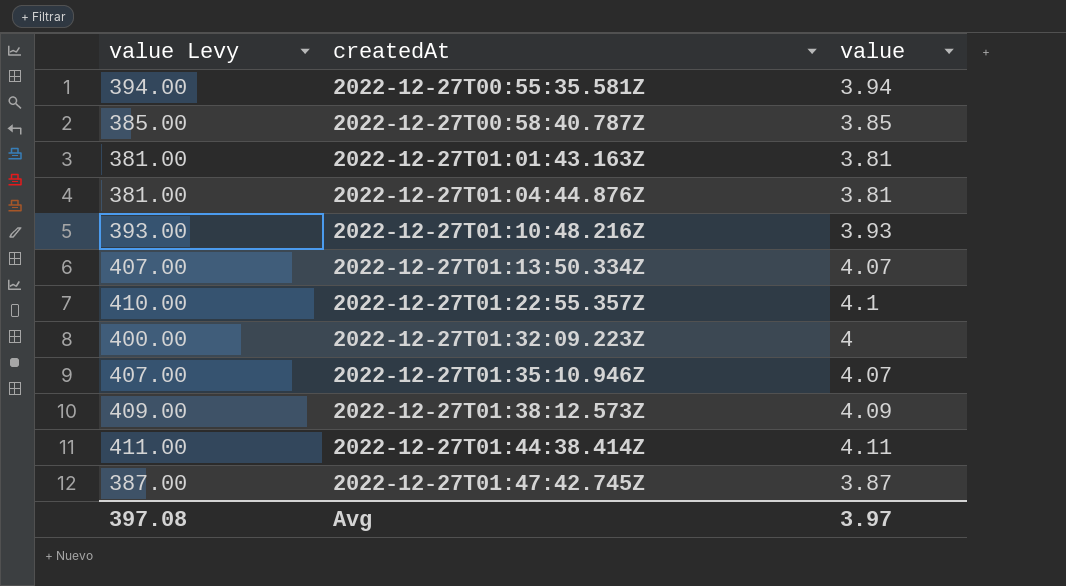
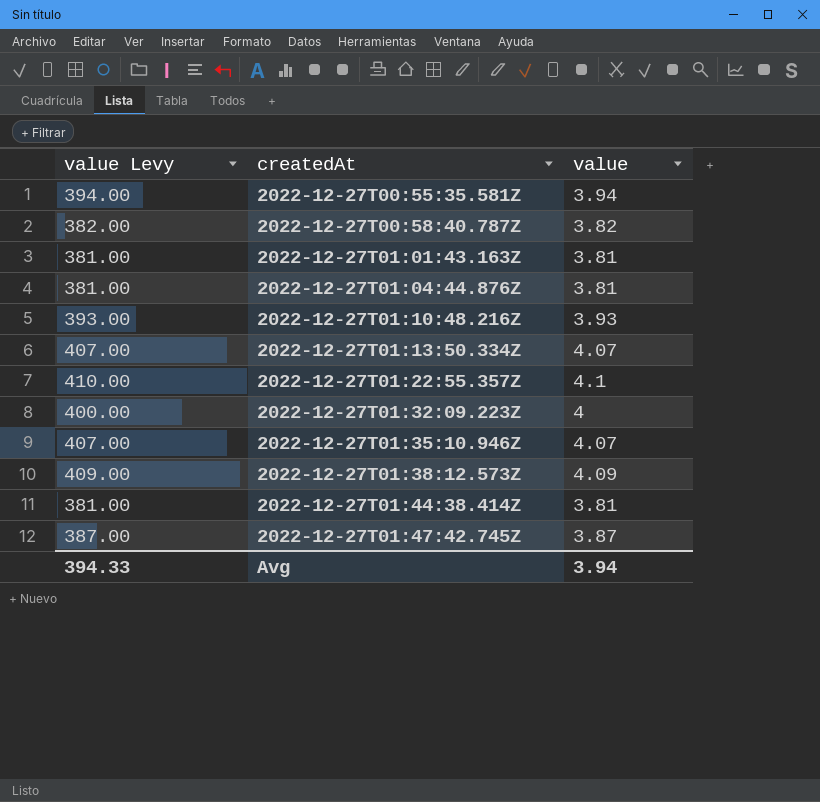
2022-12-27T00:58:40.787Z | value Levy: 385.00 -> 382.00
2022-12-27T00:58:40.787Z | value: 3.85 -> 3.82
2022-12-27T01:44:38.414Z | value Levy: 411.00 -> 381.00
2022-12-27T01:44:38.414Z | value: 4.11 -> 3.81
Avg | value Levy: 397.08 -> 394.33
Avg | value: 3.97 -> 3.94

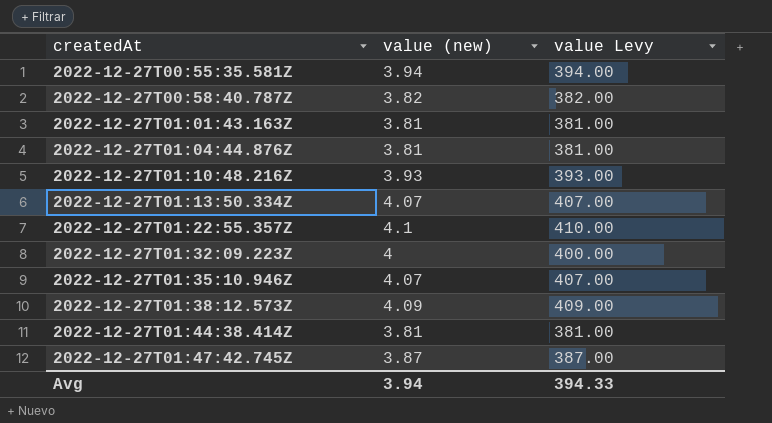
column name: value -> value (new)
column value Levy | position: 1 -> 3

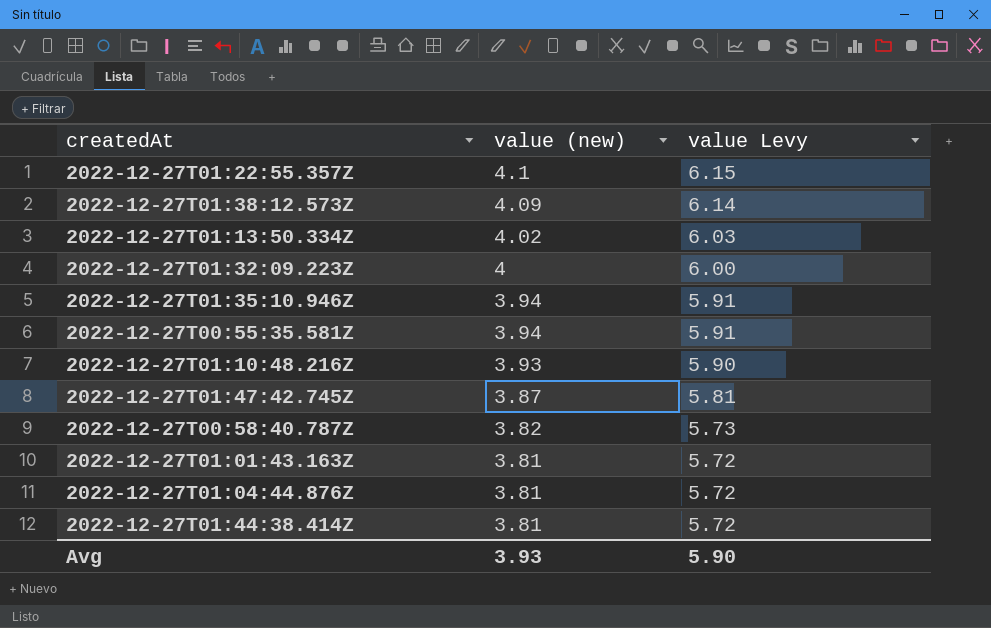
row order: createdAt ascending -> value (new) descending
column value Levy | formula: [value (new)] * 100 -> [value (new)] * 1.5
2022-12-27T01:13:50.334Z | value (new): 4.07 -> 4.02
2022-12-27T01:35:10.946Z | value (new): 4.07 -> 3.94
Avg | value (new): 3.94 -> 3.93
Avg | value Levy: 394.33 -> 5.90

